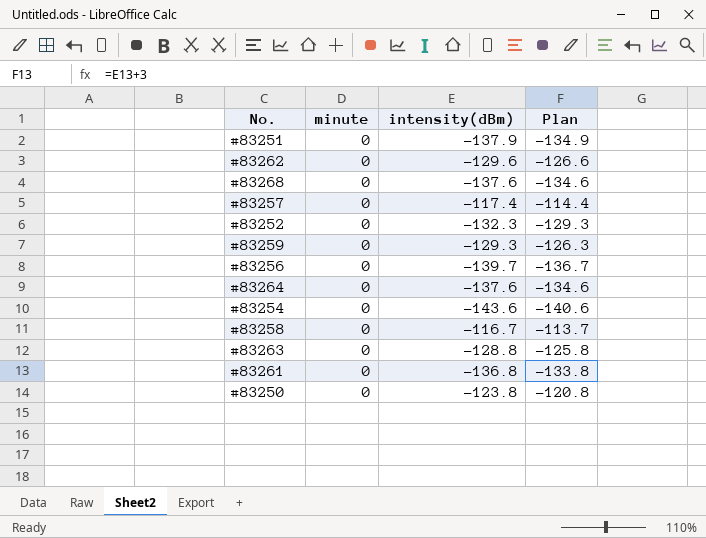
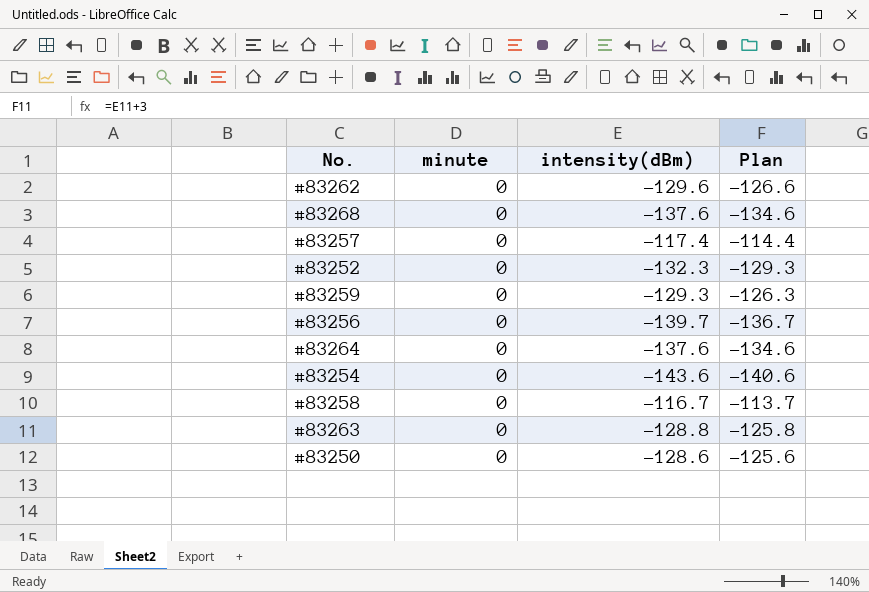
row #83251: 0 | -137.9 | -134.9 -> none
row #83261: 0 | -136.8 | -133.8 -> none
#83250 | intensity(dBm): -123.8 -> -128.6
#83250 | Plan: -120.8 -> -125.6

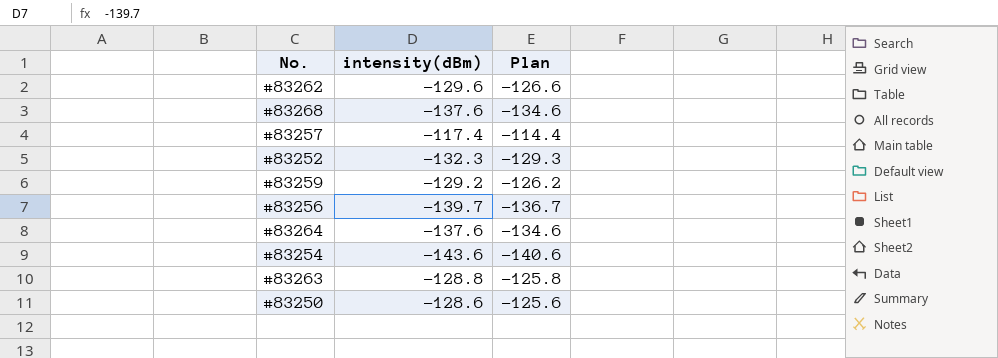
column minute | position: 2 -> none
row #83258: 0 | -116.7 | -113.7 -> none
#83259 | intensity(dBm): -129.3 -> -129.2
#83259 | Plan: -126.3 -> -126.2

